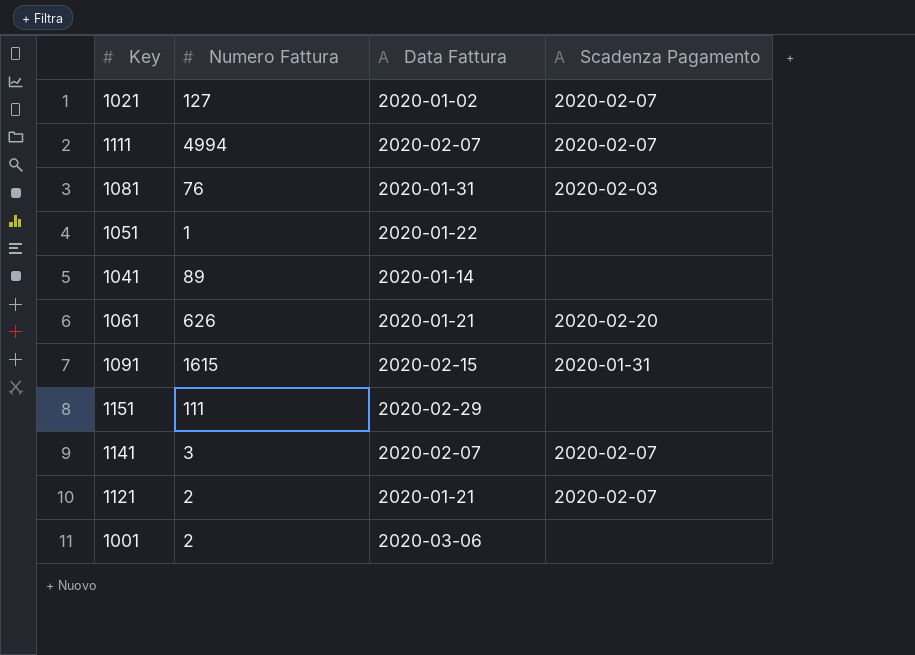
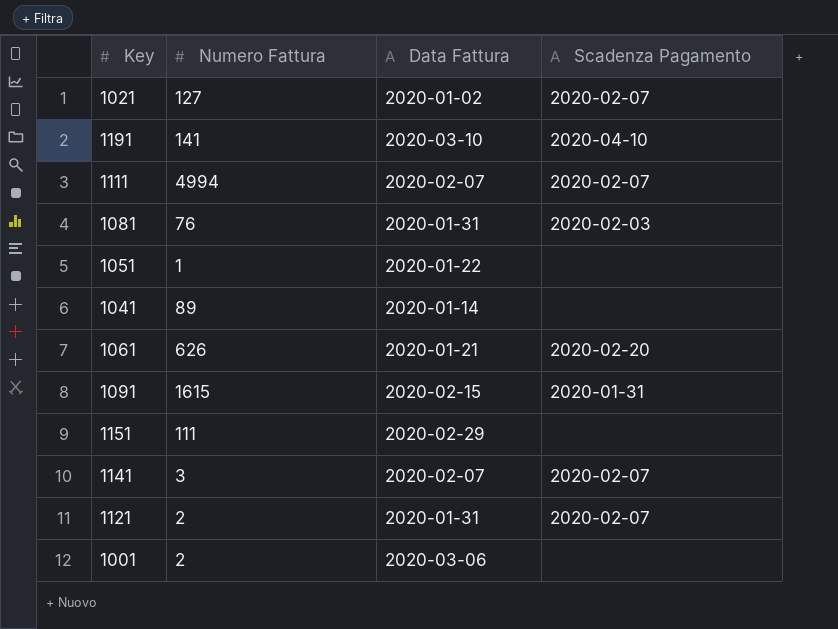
row 1191: none -> 141 | 2020-03-10 | 2020-04-10
1121 | Data Fattura: 2020-01-21 -> 2020-01-31

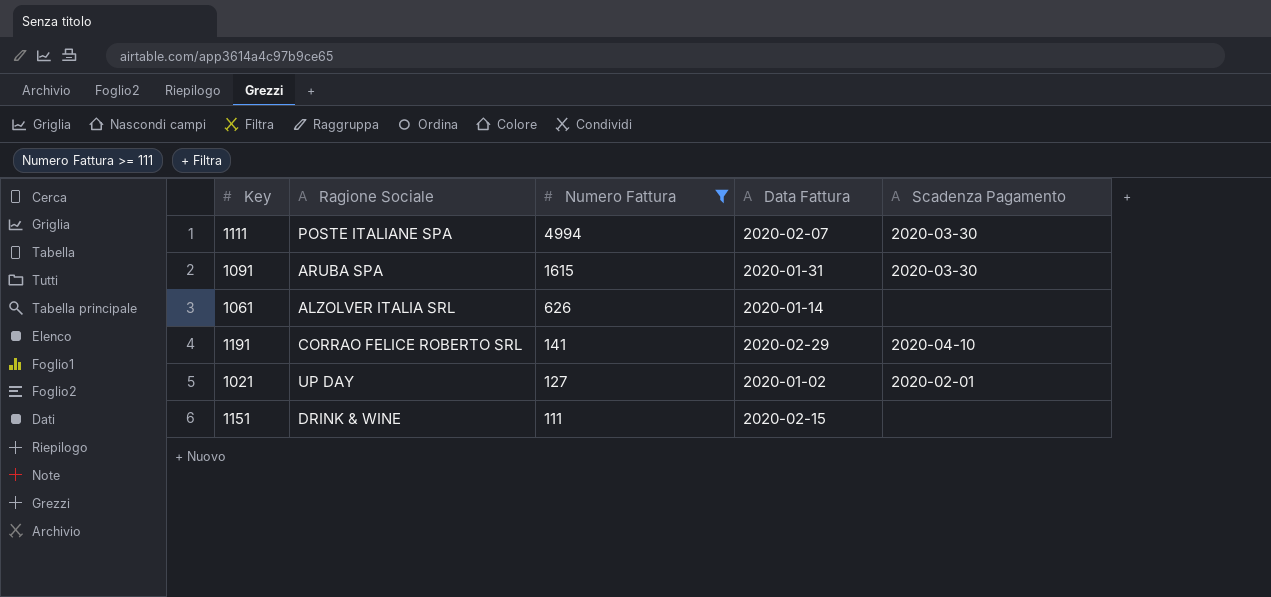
filter: none -> Numero Fattura >= 111
row order: none -> Numero Fattura descending
column Ragione Sociale | position: none -> 2
1111 | Scadenza Pagamento: 2020-02-07 -> 2020-03-30
1091 | Data Fattura: 2020-02-15 -> 2020-01-31
1091 | Scadenza Pagamento: 2020-01-31 -> 2020-03-30
1061 | Data Fattura: 2020-01-21 -> 2020-01-14
1061 | Scadenza Pagamento: 2020-02-20 -> none
1191 | Data Fattura: 2020-03-10 -> 2020-02-29
1021 | Scadenza Pagamento: 2020-02-07 -> 2020-02-01
1151 | Data Fattura: 2020-02-29 -> 2020-02-15

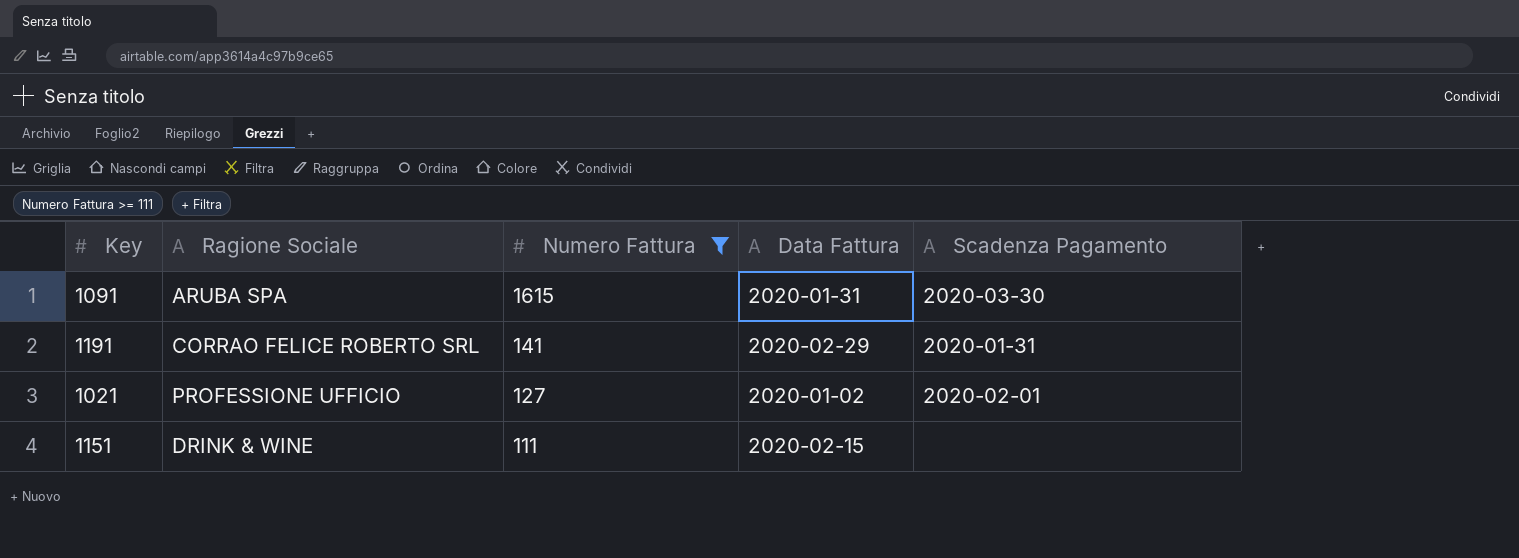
row 1111: POSTE ITALIANE SPA | 4994 | 2020-02-07 | 2020-03-30 -> none
row 1061: ALZOLVER ITALIA SRL | 626 | 2020-01-14 | none -> none
1191 | Scadenza Pagamento: 2020-04-10 -> 2020-01-31
1021 | Ragione Sociale: UP DAY -> PROFESSIONE UFFICIO

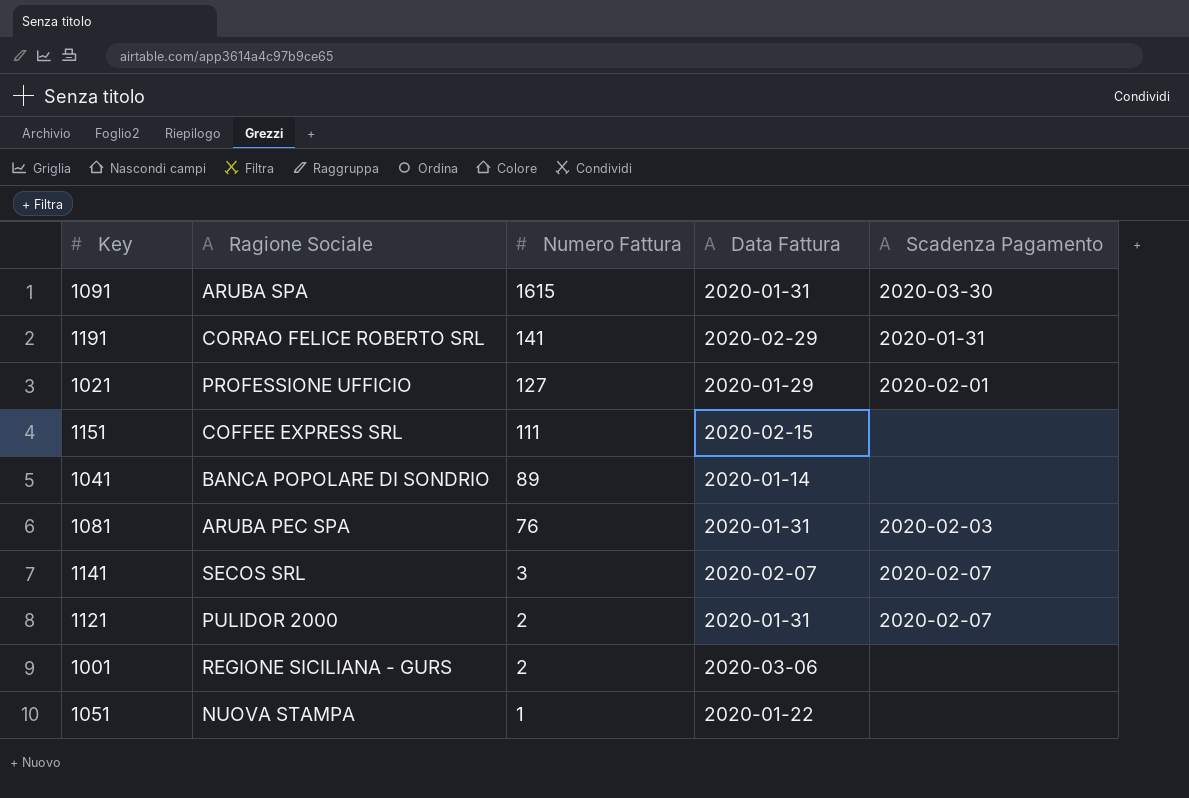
filter: Numero Fattura >= 111 -> none
1021 | Data Fattura: 2020-01-02 -> 2020-01-29
1151 | Ragione Sociale: DRINK & WINE -> COFFEE EXPRESS SRL

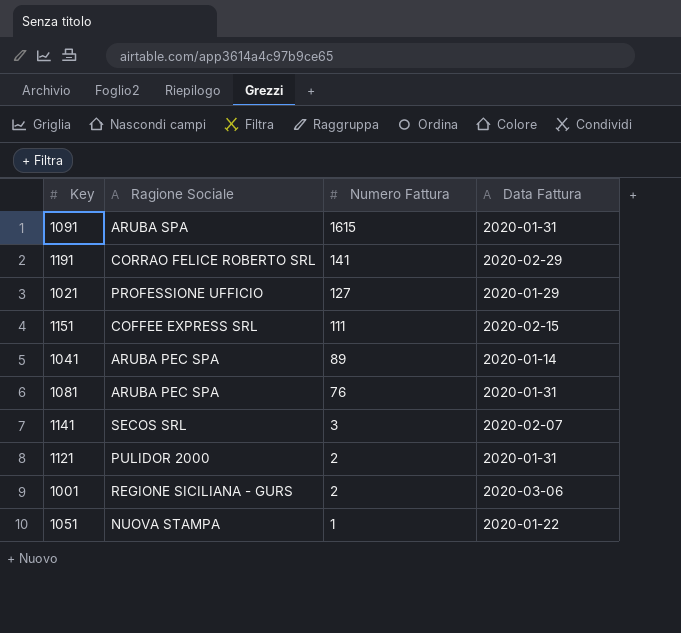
column Scadenza Pagamento | position: 5 -> none
1041 | Ragione Sociale: BANCA POPOLARE DI SONDRIO -> ARUBA PEC SPA

